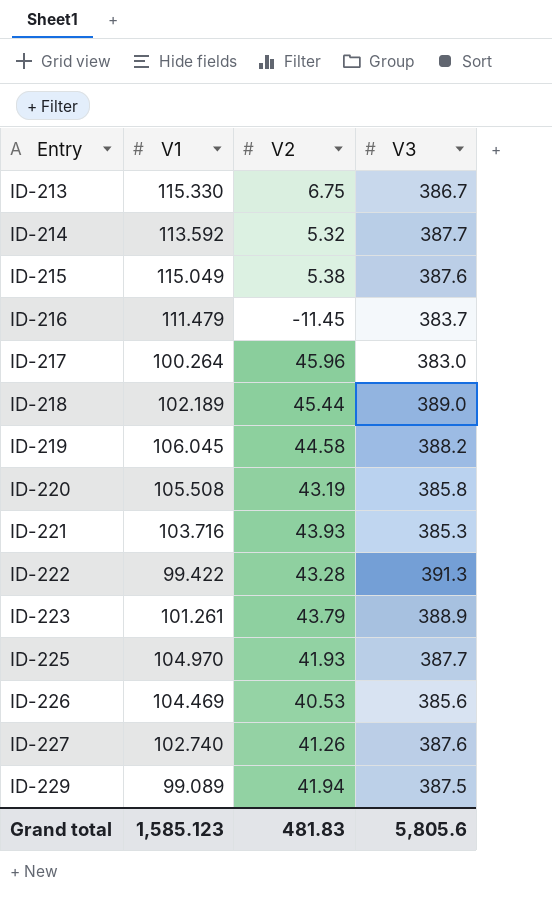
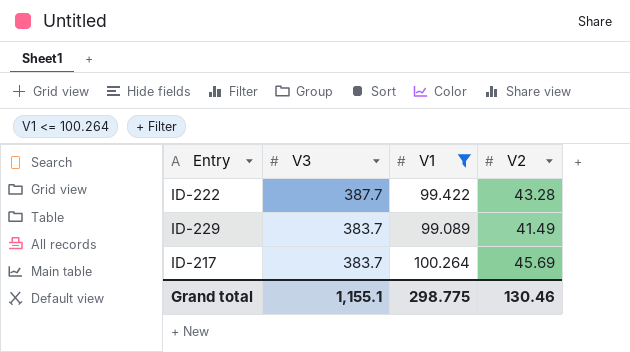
filter: none -> V1 <= 100.264
row order: Entry ascending -> V3 descending
column V3 | position: 4 -> 2
ID-222 | V3: 391.3 -> 387.7
ID-229 | V3: 387.5 -> 383.7
ID-229 | V2: 41.94 -> 41.49
ID-217 | V3: 383.0 -> 383.7
ID-217 | V2: 45.96 -> 45.69
Grand total | V3: 5,805.6 -> 1,155.1
Grand total | V1: 1,585.123 -> 298.775
Grand total | V2: 481.83 -> 130.46

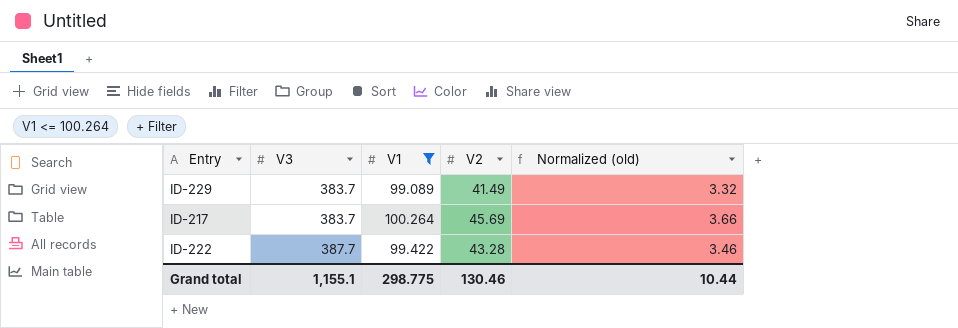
row order: V3 descending -> V3 ascending
column Normalized (old) | formula: none -> [V2] * 0.08

